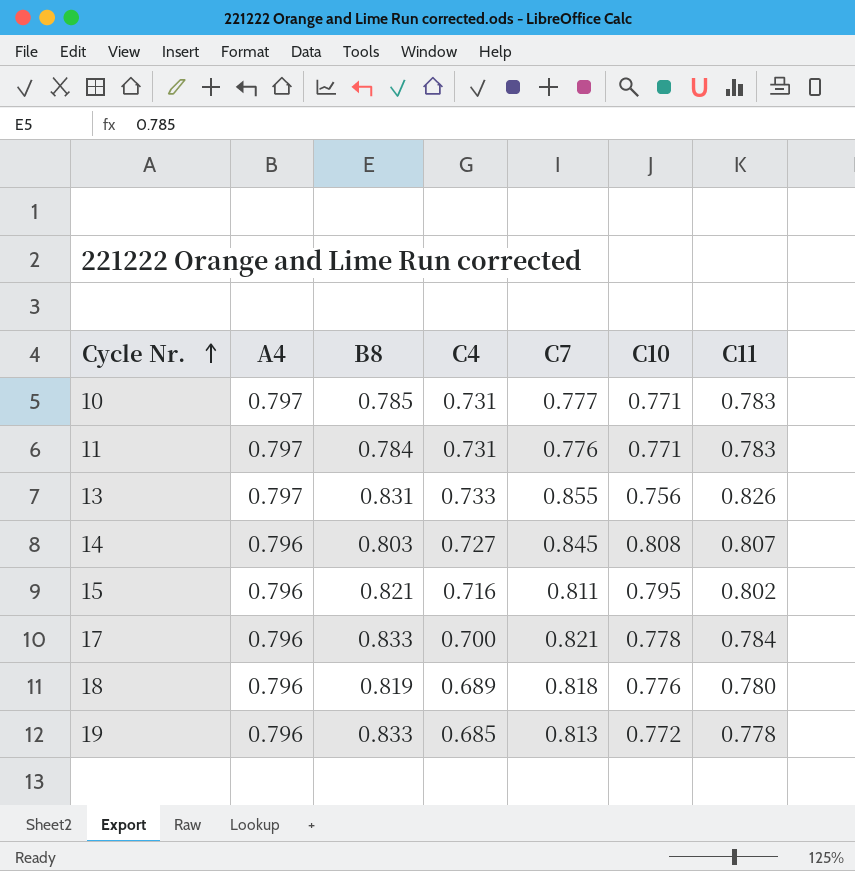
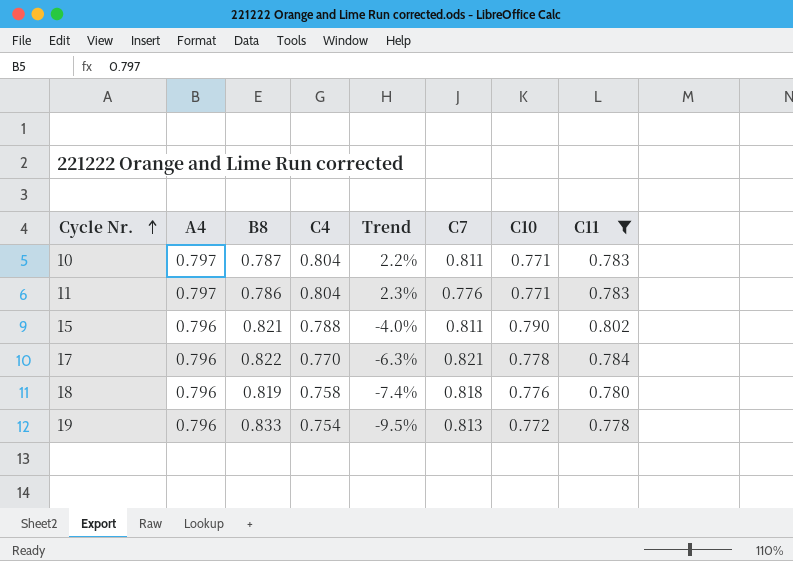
filter: none -> C11 <= 0.802
column Trend | formula: none -> ([C4] - [B8]) / [B8]
10 | B8: 0.785 -> 0.787
10 | C4: 0.731 -> 0.804
10 | C7: 0.777 -> 0.811
11 | B8: 0.784 -> 0.786
11 | C4: 0.731 -> 0.804
15 | C4: 0.716 -> 0.788
15 | C10: 0.795 -> 0.790
17 | B8: 0.833 -> 0.822
17 | C4: 0.700 -> 0.770
18 | C4: 0.689 -> 0.758
19 | C4: 0.685 -> 0.754

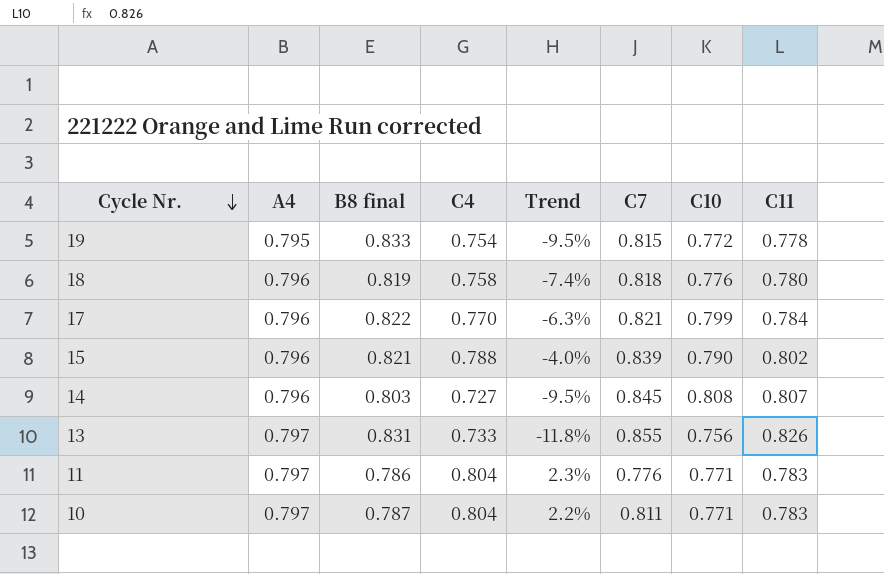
filter: C11 <= 0.802 -> none
row order: Cycle Nr. ascending -> Cycle Nr. descending
column name: B8 -> B8 final
19 | A4: 0.796 -> 0.795
19 | C7: 0.813 -> 0.815
17 | C10: 0.778 -> 0.799
15 | C7: 0.811 -> 0.839

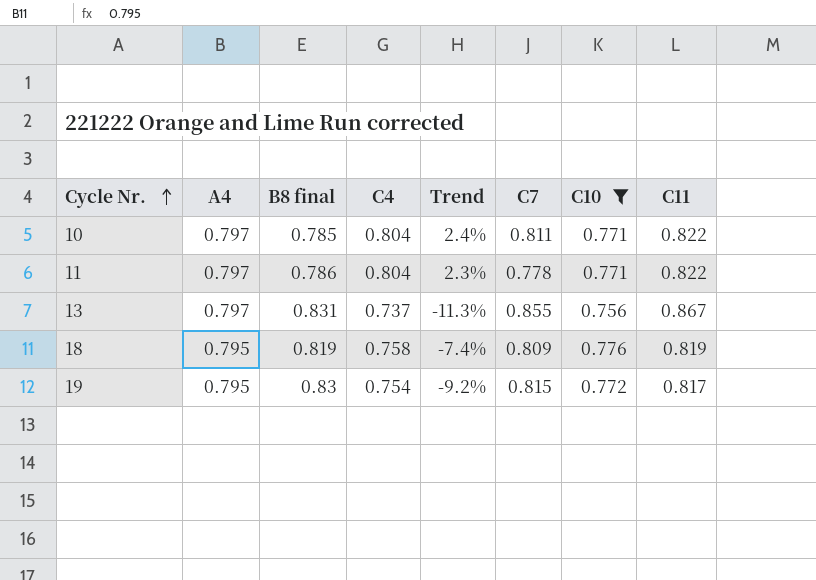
filter: none -> C10 <= 0.776
row order: Cycle Nr. descending -> Cycle Nr. ascending
10 | B8 final: 0.787 -> 0.785
10 | Trend: 2.2% -> 2.4%
10 | C11: 0.783 -> 0.822
11 | C7: 0.776 -> 0.778
11 | C11: 0.783 -> 0.822
13 | C4: 0.733 -> 0.737
13 | Trend: -11.8% -> -11.3%
13 | C11: 0.826 -> 0.867
18 | A4: 0.796 -> 0.795
18 | C7: 0.818 -> 0.809
18 | C11: 0.780 -> 0.819
19 | B8 final: 0.833 -> 0.83
19 | Trend: -9.5% -> -9.2%
19 | C11: 0.778 -> 0.817

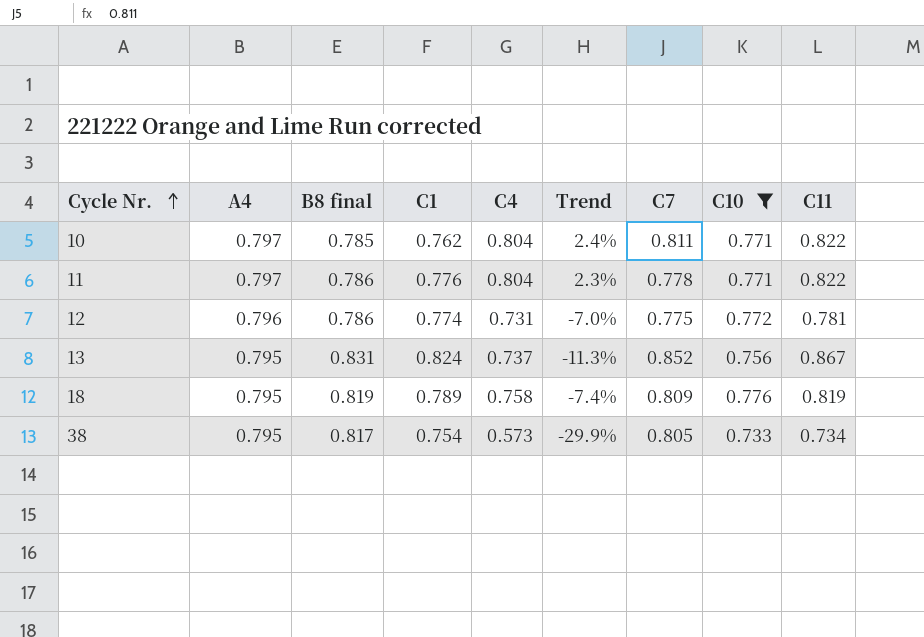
column C1 | position: none -> 4
row 19: 0.795 | 0.83 | 0.754 | -9.2% | 0.815 | 0.772 | 0.817 -> none
row 12: none -> 0.796 | 0.786 | 0.774 | 0.731 | -7.0% | 0.775 | 0.772 | 0.781
13 | A4: 0.797 -> 0.795
13 | C7: 0.855 -> 0.852
row 38: none -> 0.795 | 0.817 | 0.754 | 0.573 | -29.9% | 0.805 | 0.733 | 0.734

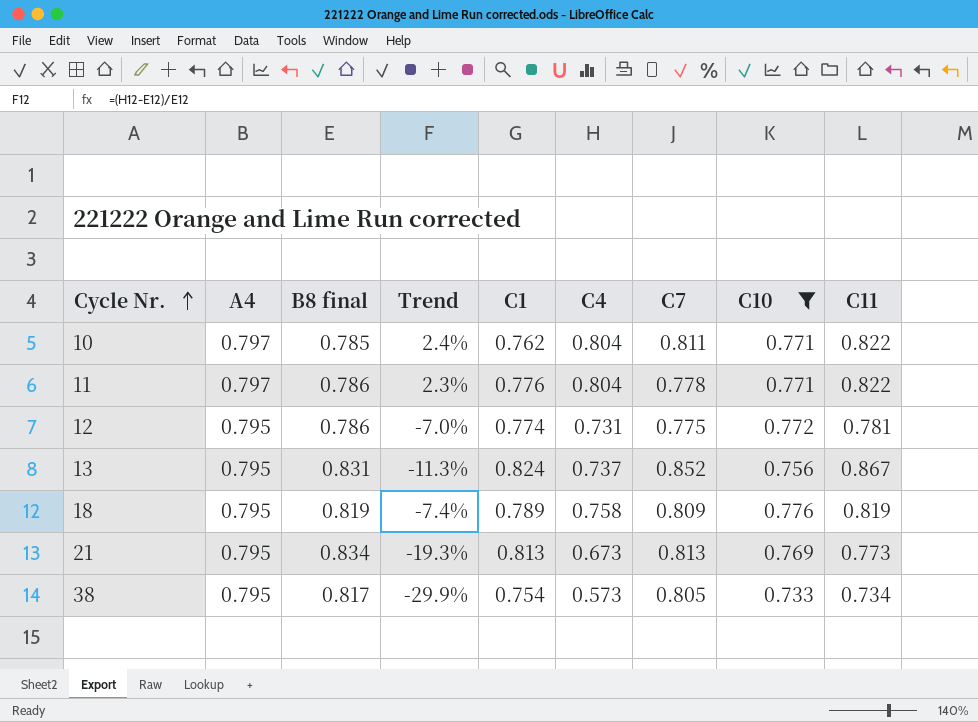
column Trend | position: 6 -> 4
12 | A4: 0.796 -> 0.795
row 21: none -> 0.795 | 0.834 | -19.3% | 0.813 | 0.673 | 0.813 | 0.769 | 0.773

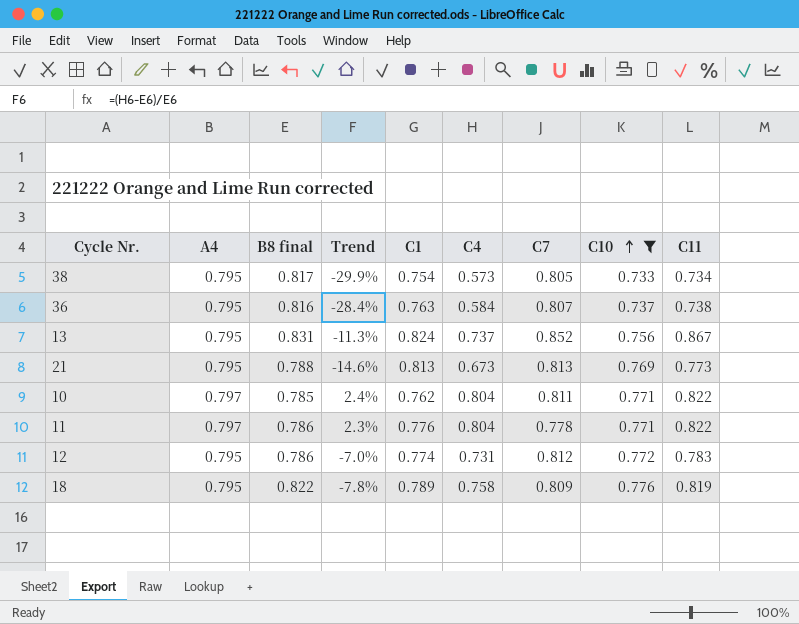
row order: Cycle Nr. ascending -> C10 ascending
row 36: none -> 0.795 | 0.816 | -28.4% | 0.763 | 0.584 | 0.807 | 0.737 | 0.738
21 | B8 final: 0.834 -> 0.788
21 | Trend: -19.3% -> -14.6%
12 | C7: 0.775 -> 0.812
12 | C11: 0.781 -> 0.783
18 | B8 final: 0.819 -> 0.822
18 | Trend: -7.4% -> -7.8%

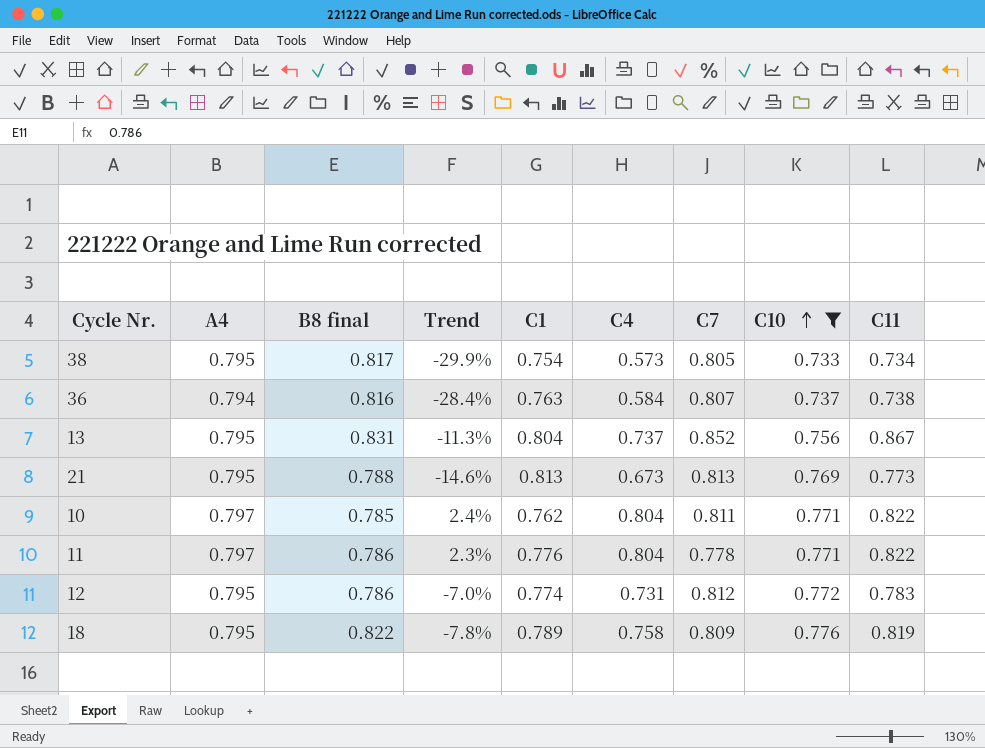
36 | A4: 0.795 -> 0.794
13 | C1: 0.824 -> 0.804

